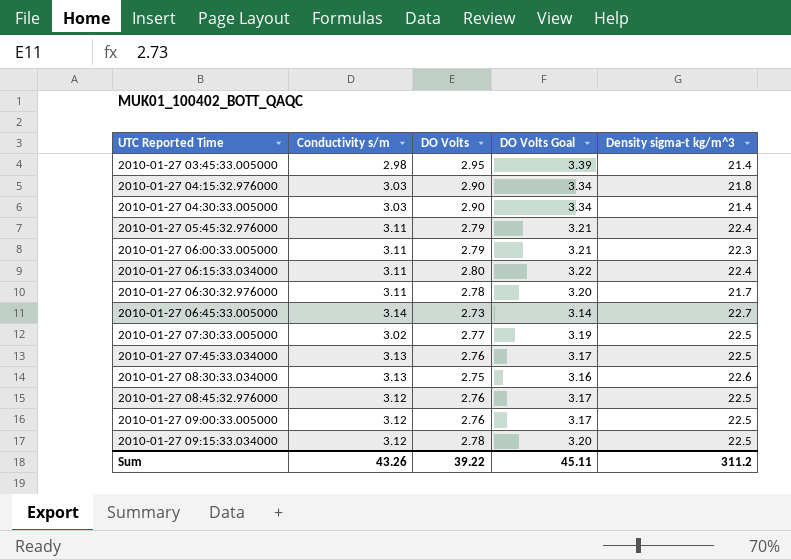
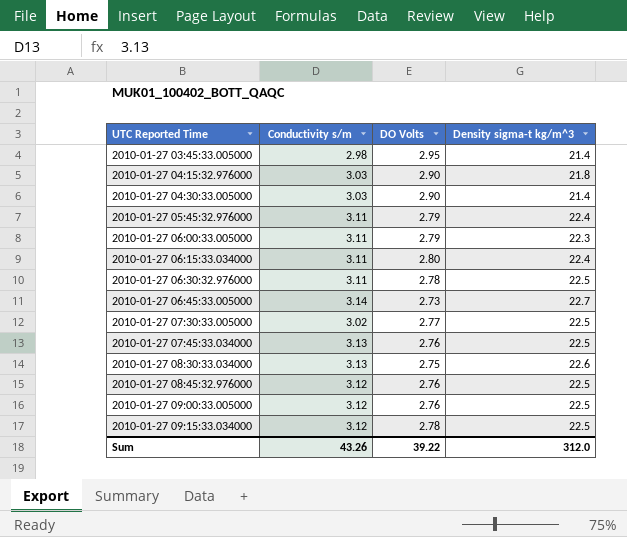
column DO Volts Goal | formula: [DO Volts] * 1.15 -> none
2010-01-27 06:30:32.976000 | Density sigma-t kg/m^3: 21.7 -> 22.5
Sum | Density sigma-t kg/m^3: 311.2 -> 312.0

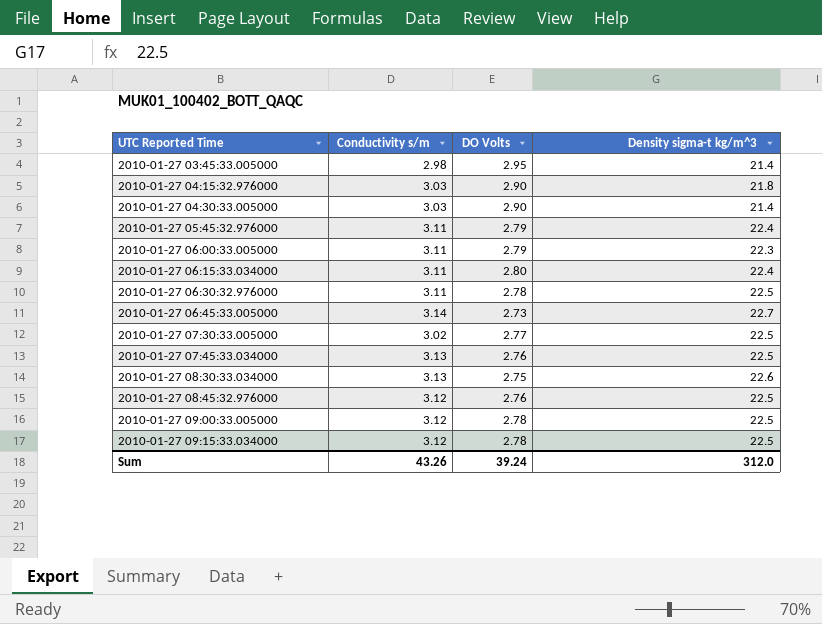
2010-01-27 09:00:33.005000 | DO Volts: 2.76 -> 2.78
Sum | DO Volts: 39.22 -> 39.24

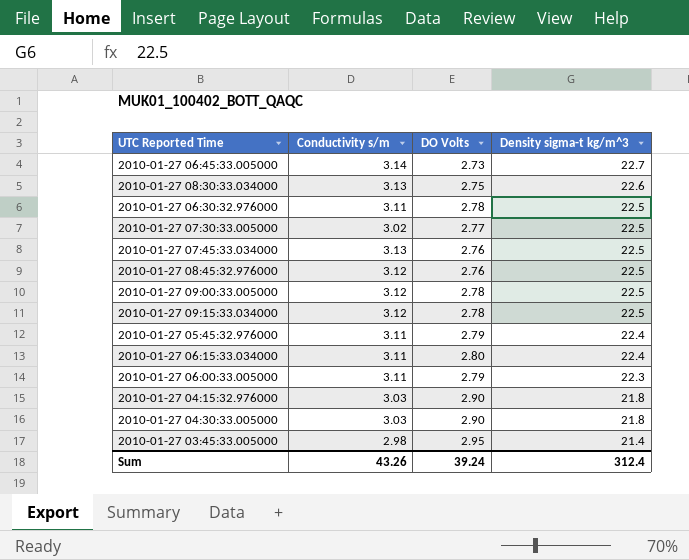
row order: UTC Reported Time ascending -> Density sigma-t kg/m^3 descending
2010-01-27 04:30:33.005000 | Density sigma-t kg/m^3: 21.4 -> 21.8
Sum | Density sigma-t kg/m^3: 312.0 -> 312.4

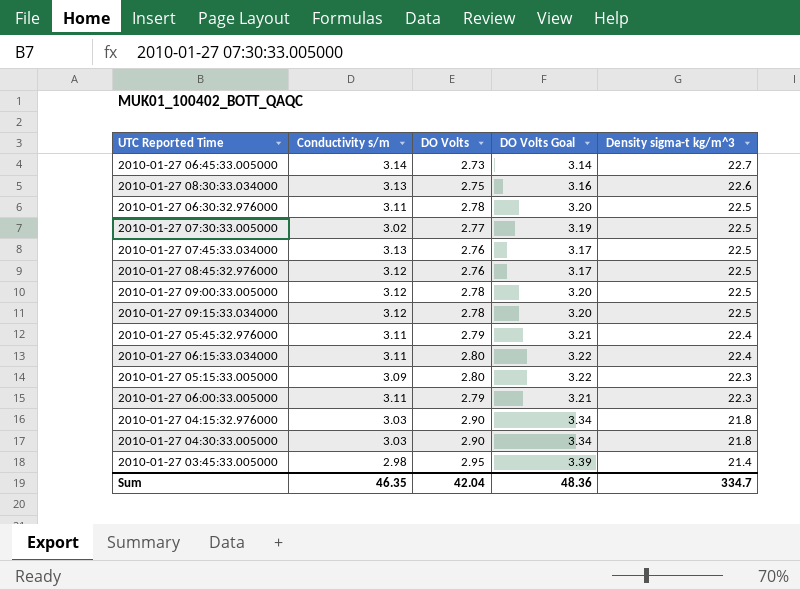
column DO Volts Goal | formula: none -> [DO Volts] * 1.15
row 2010-01-27 05:15:33.005000: none -> 3.09 | 2.80 | 3.22 | 22.3
Sum | Conductivity s/m: 43.26 -> 46.35
Sum | DO Volts: 39.24 -> 42.04
Sum | Density sigma-t kg/m^3: 312.4 -> 334.7

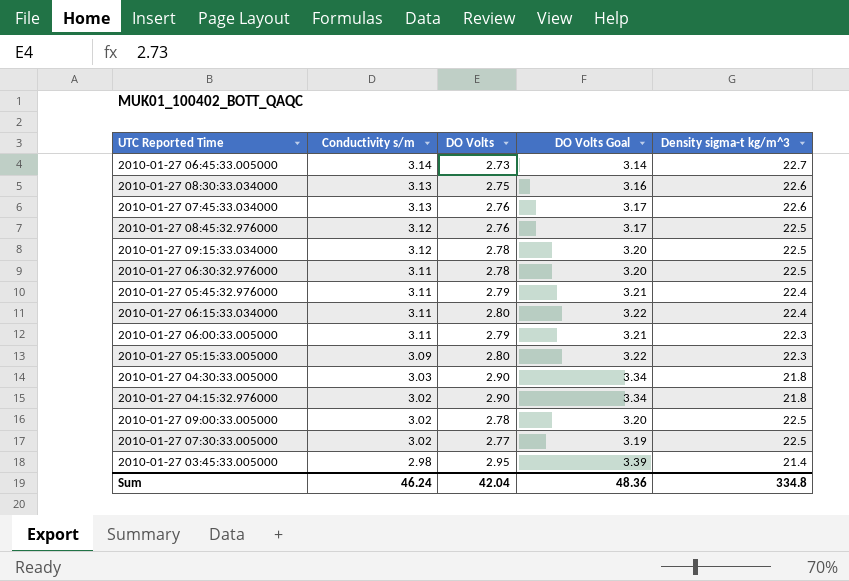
row order: Density sigma-t kg/m^3 descending -> Conductivity s/m descending
2010-01-27 07:45:33.034000 | Density sigma-t kg/m^3: 22.5 -> 22.6
2010-01-27 04:15:32.976000 | Conductivity s/m: 3.03 -> 3.02
2010-01-27 09:00:33.005000 | Conductivity s/m: 3.12 -> 3.02
Sum | Conductivity s/m: 46.35 -> 46.24
Sum | Density sigma-t kg/m^3: 334.7 -> 334.8

